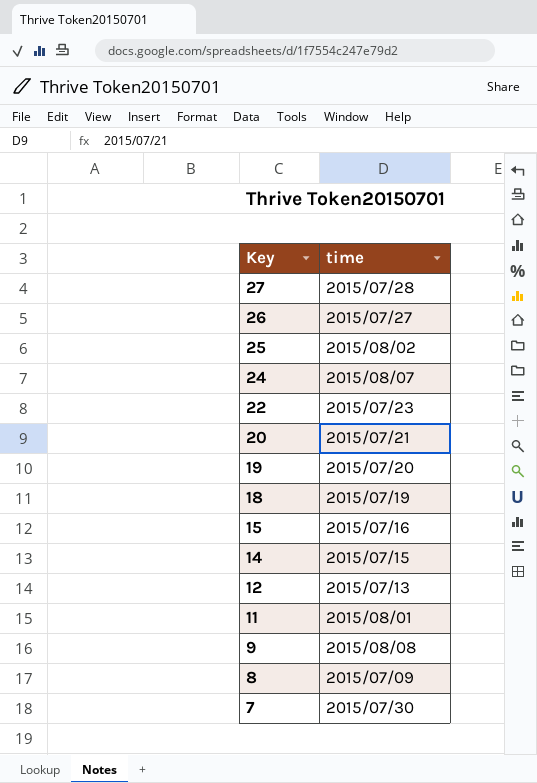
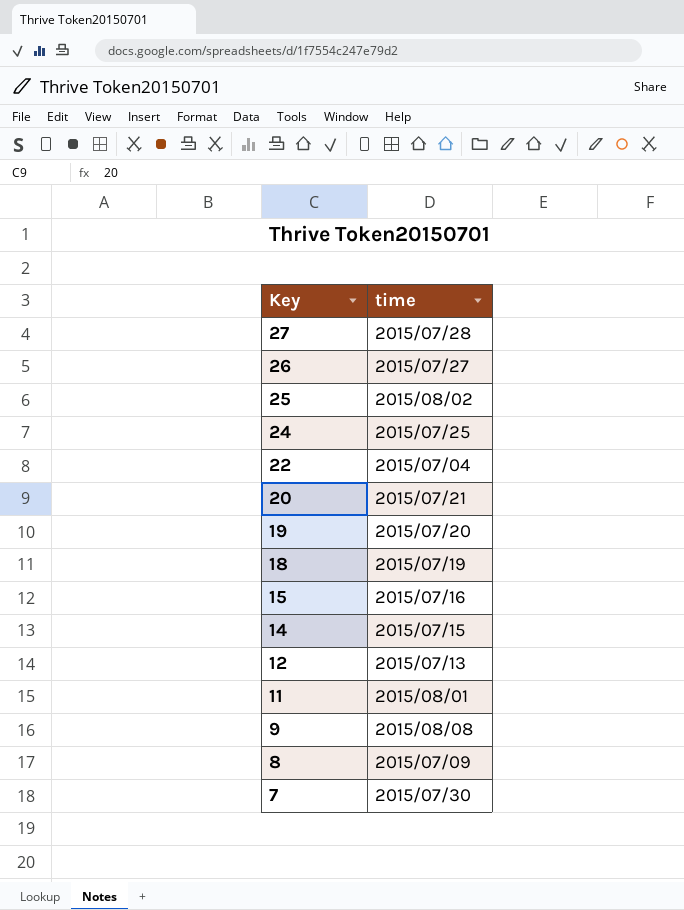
24 | time: 2015/08/07 -> 2015/07/25
22 | time: 2015/07/23 -> 2015/07/04

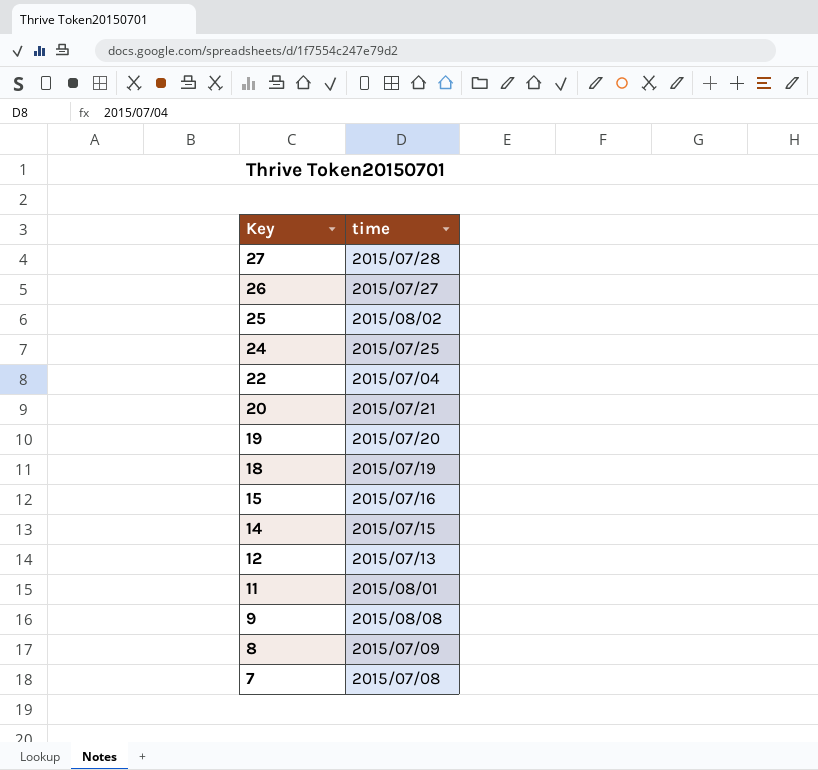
7 | time: 2015/07/30 -> 2015/07/08

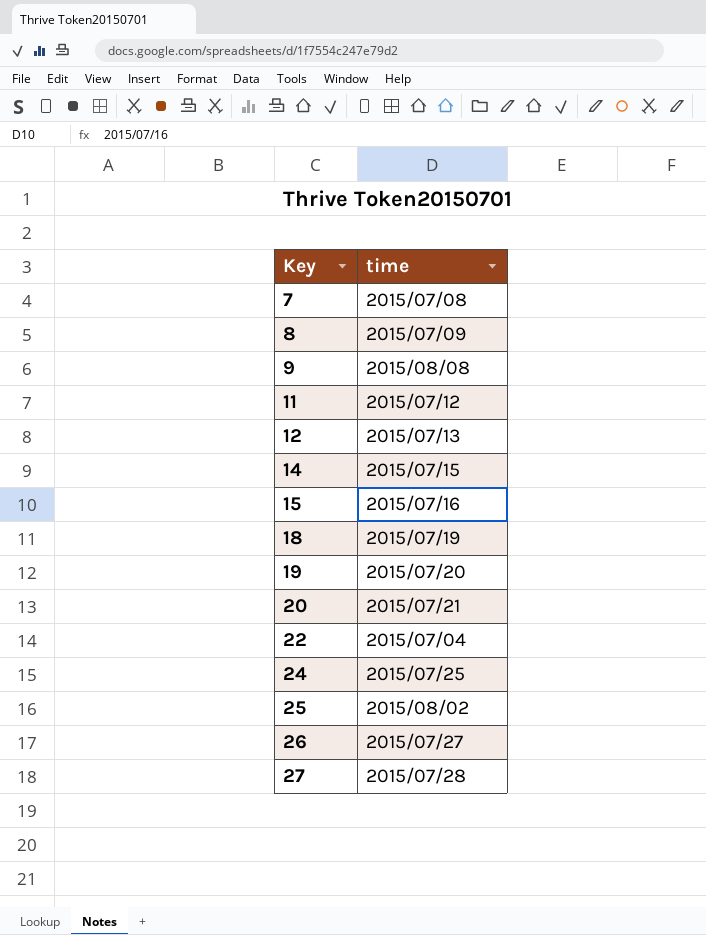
row order: Key descending -> Key ascending
11 | time: 2015/08/01 -> 2015/07/12

